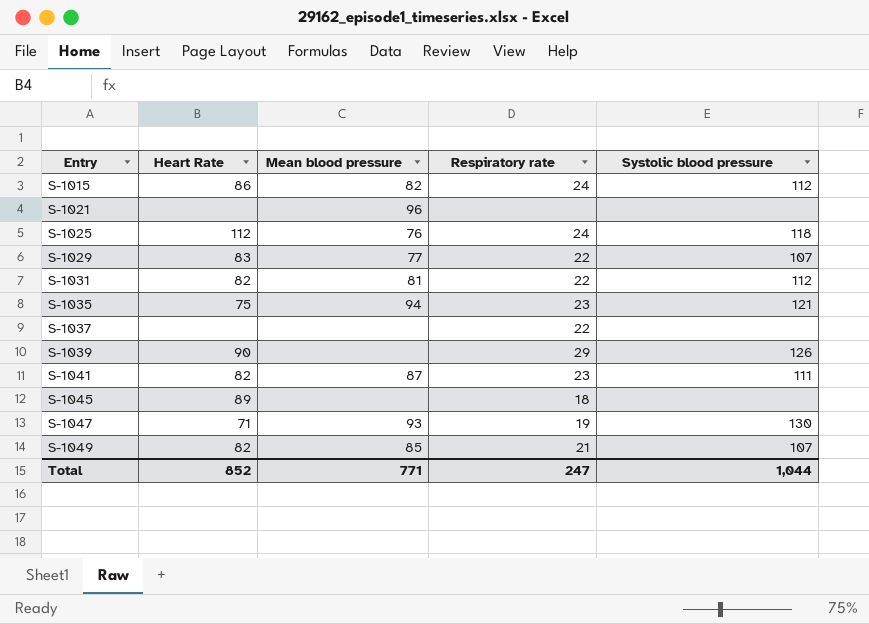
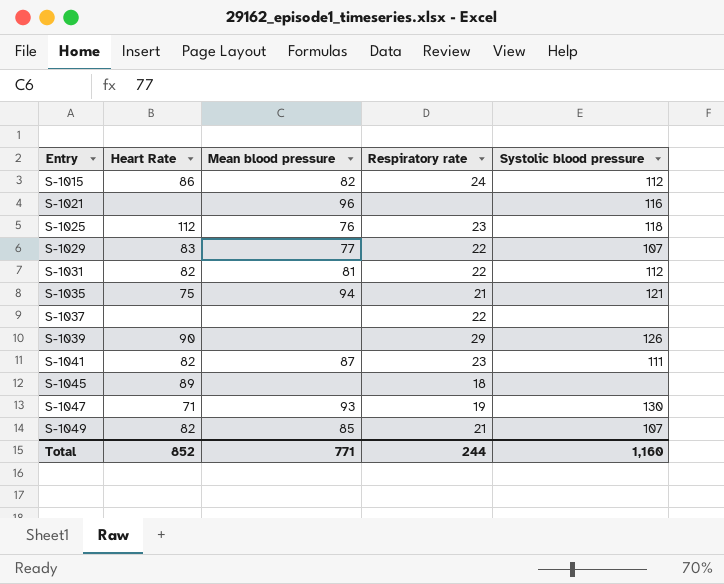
S-1021 | Systolic blood pressure: none -> 116
S-1025 | Respiratory rate: 24 -> 23
S-1035 | Respiratory rate: 23 -> 21
Total | Respiratory rate: 247 -> 244
Total | Systolic blood pressure: 1,044 -> 1,160

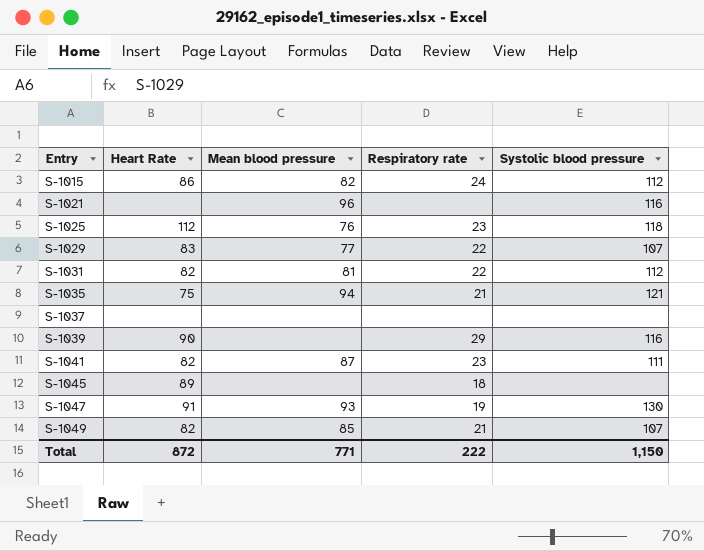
S-1037 | Respiratory rate: 22 -> none
S-1039 | Systolic blood pressure: 126 -> 116
S-1047 | Heart Rate: 71 -> 91
Total | Heart Rate: 852 -> 872
Total | Respiratory rate: 244 -> 222
Total | Systolic blood pressure: 1,160 -> 1,150

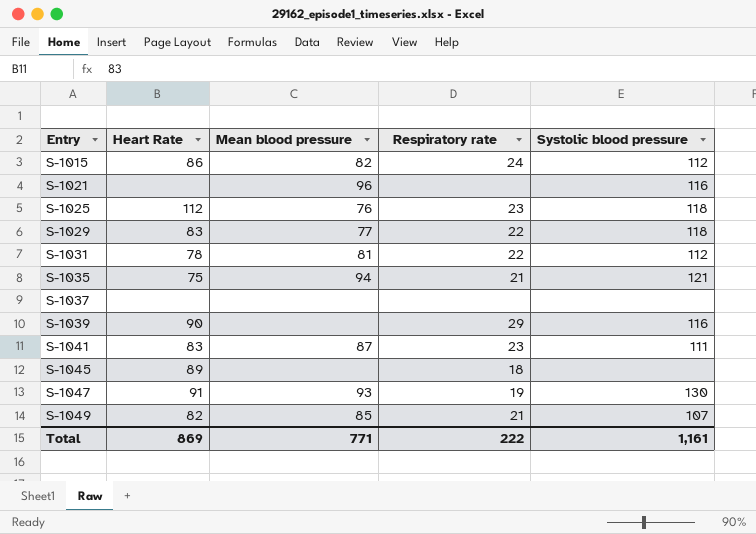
S-1029 | Systolic blood pressure: 107 -> 118
S-1031 | Heart Rate: 82 -> 78
S-1041 | Heart Rate: 82 -> 83
Total | Heart Rate: 872 -> 869
Total | Systolic blood pressure: 1,150 -> 1,161

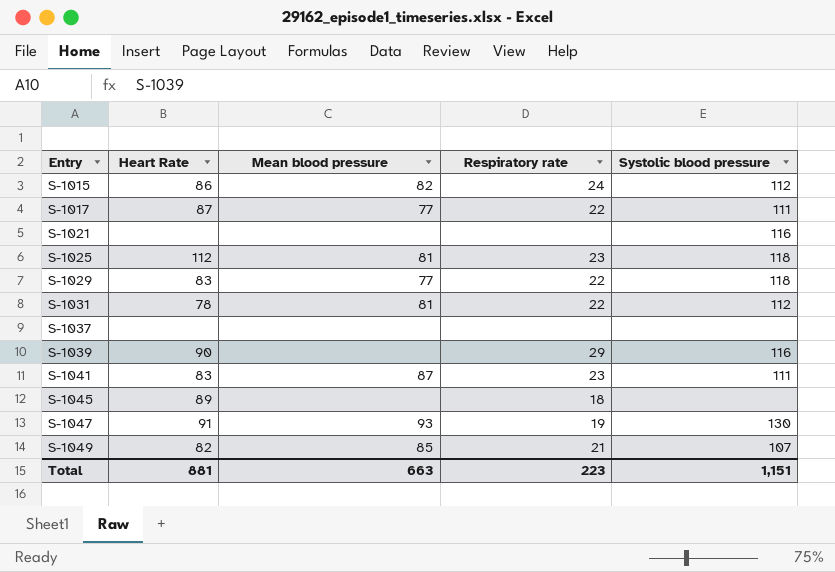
row S-1035: 75 | 94 | 21 | 121 -> none
row S-1017: none -> 87 | 77 | 22 | 111
S-1021 | Mean blood pressure: 96 -> none
S-1025 | Mean blood pressure: 76 -> 81
Total | Heart Rate: 869 -> 881
Total | Mean blood pressure: 771 -> 663
Total | Respiratory rate: 222 -> 223
Total | Systolic blood pressure: 1,161 -> 1,151

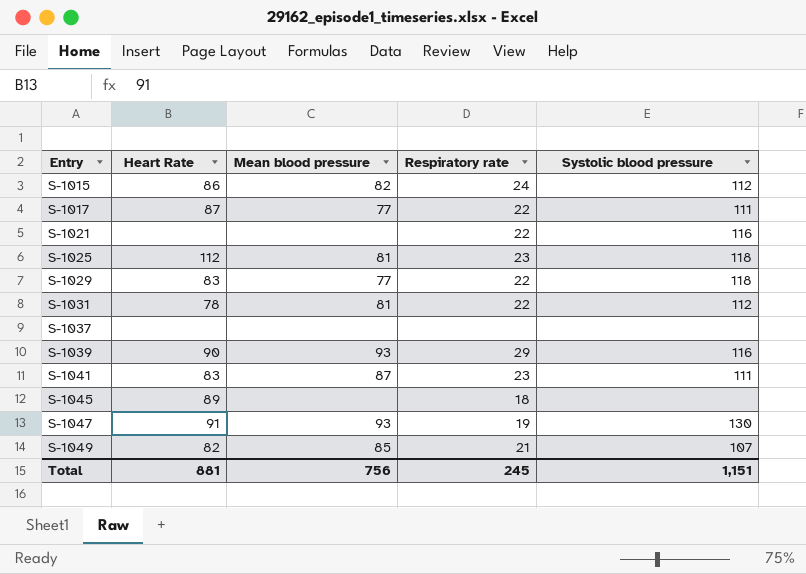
S-1021 | Respiratory rate: none -> 22
S-1039 | Mean blood pressure: none -> 93
Total | Mean blood pressure: 663 -> 756
Total | Respiratory rate: 223 -> 245

